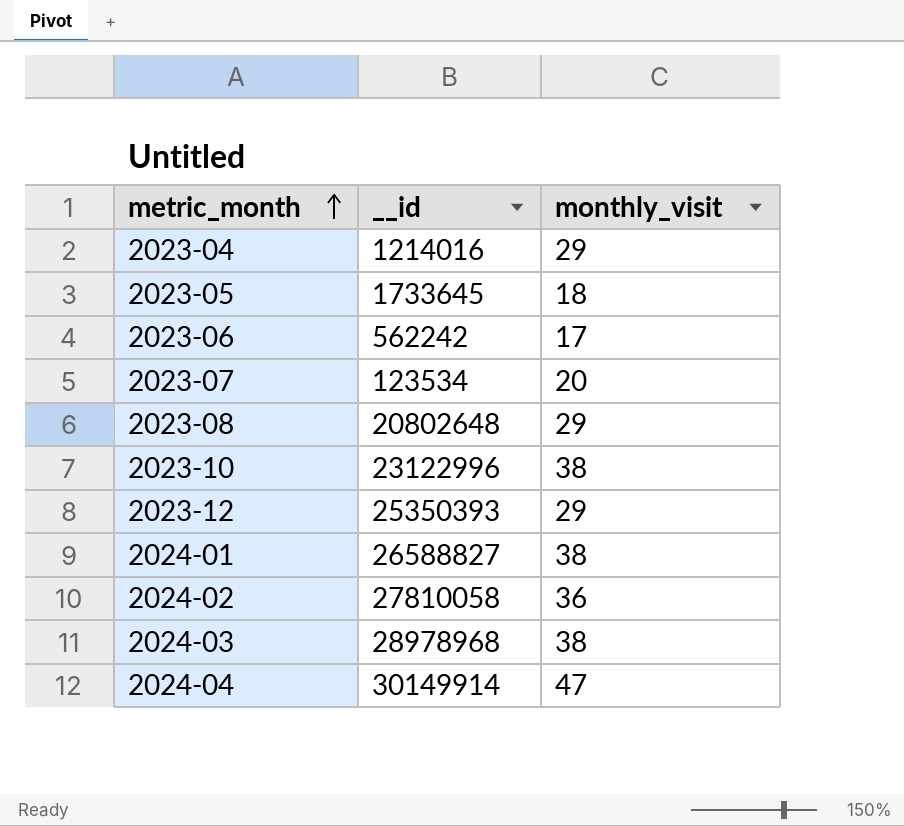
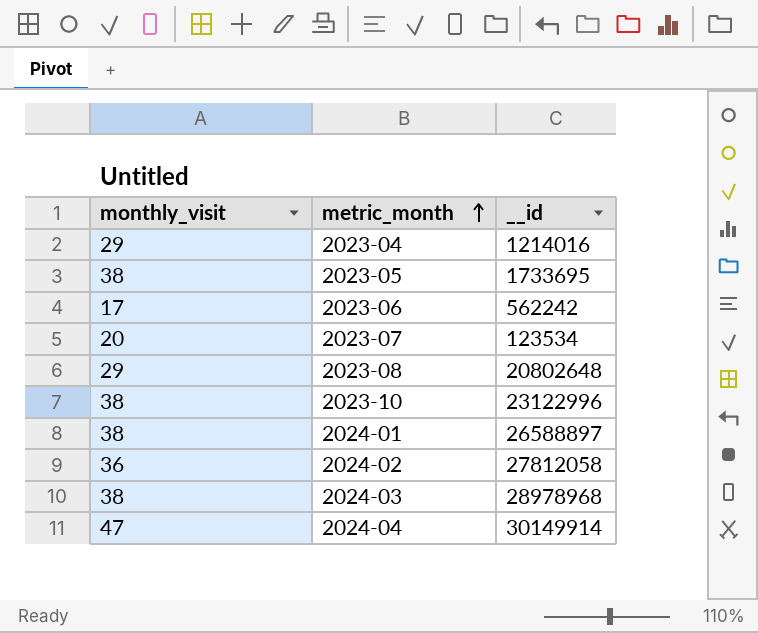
column monthly_visit | position: 3 -> 1
row 2023-12: 25350393 | 29 -> none
2023-05 | monthly_visit: 18 -> 38
2023-05 | __id: 1733645 -> 1733695
2024-01 | __id: 26588827 -> 26588897
2024-02 | __id: 27810058 -> 27812058

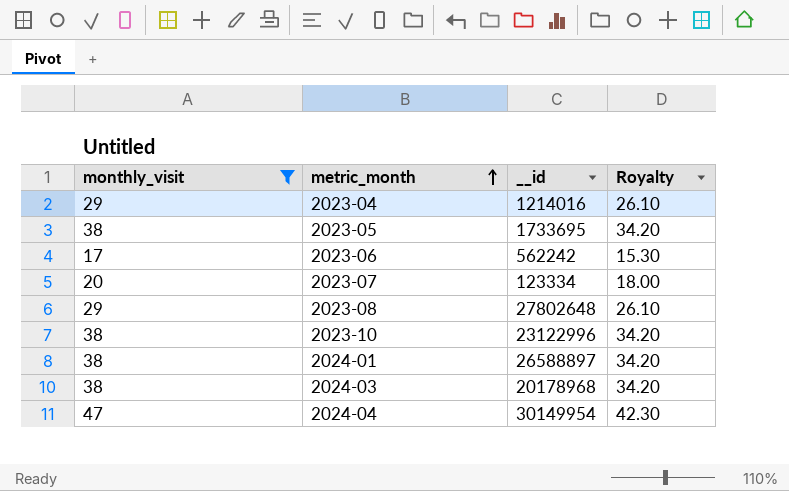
filter: none -> monthly_visit != 36
column Royalty | formula: none -> [monthly_visit] * 0.9
2023-07 | __id: 123534 -> 123334
2023-08 | __id: 20802648 -> 27802648
2024-03 | __id: 28978968 -> 20178968
2024-04 | __id: 30149914 -> 30149954

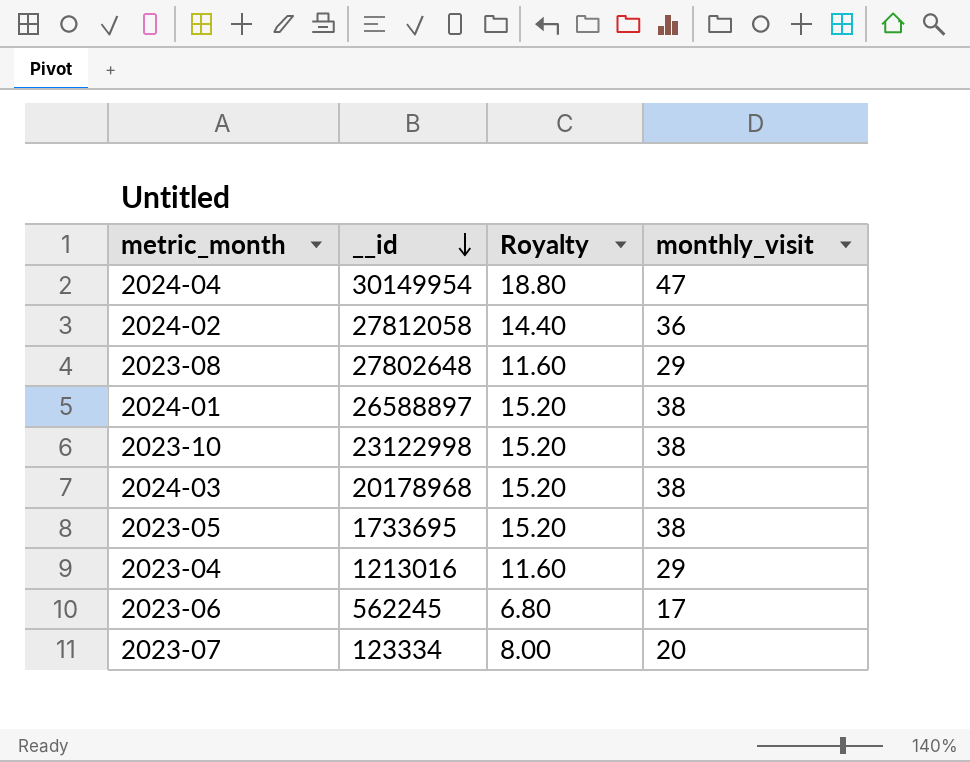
filter: monthly_visit != 36 -> none
row order: metric_month ascending -> __id descending
column Royalty | formula: [monthly_visit] * 0.9 -> [monthly_visit] * 0.4
column monthly_visit | position: 1 -> 4
2023-10 | __id: 23122996 -> 23122998
2023-04 | __id: 1214016 -> 1213016
2023-06 | __id: 562242 -> 562245

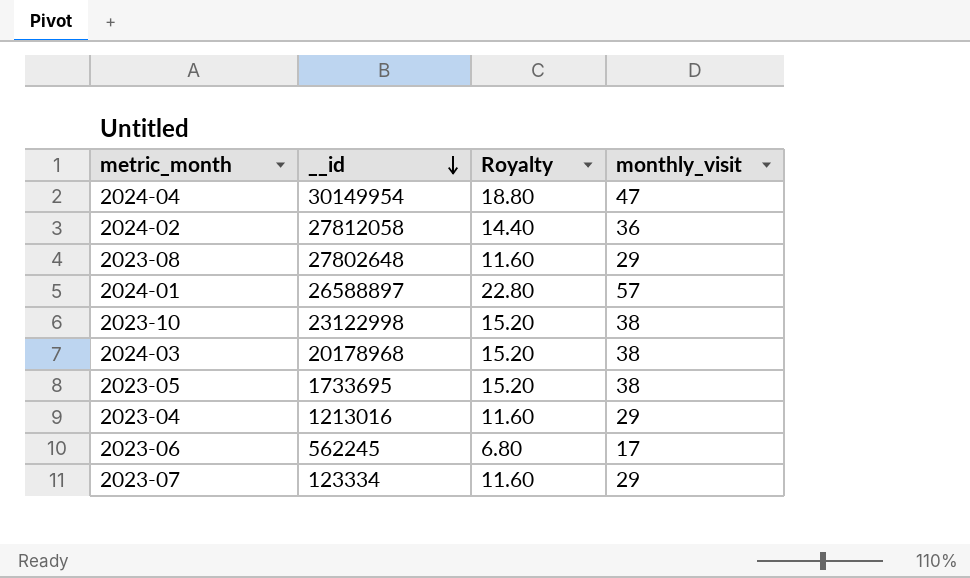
2024-01 | Royalty: 15.20 -> 22.80
2024-01 | monthly_visit: 38 -> 57
2023-07 | Royalty: 8.00 -> 11.60
2023-07 | monthly_visit: 20 -> 29

